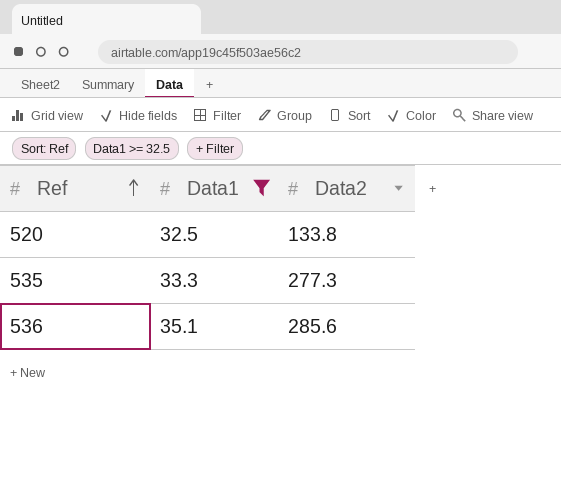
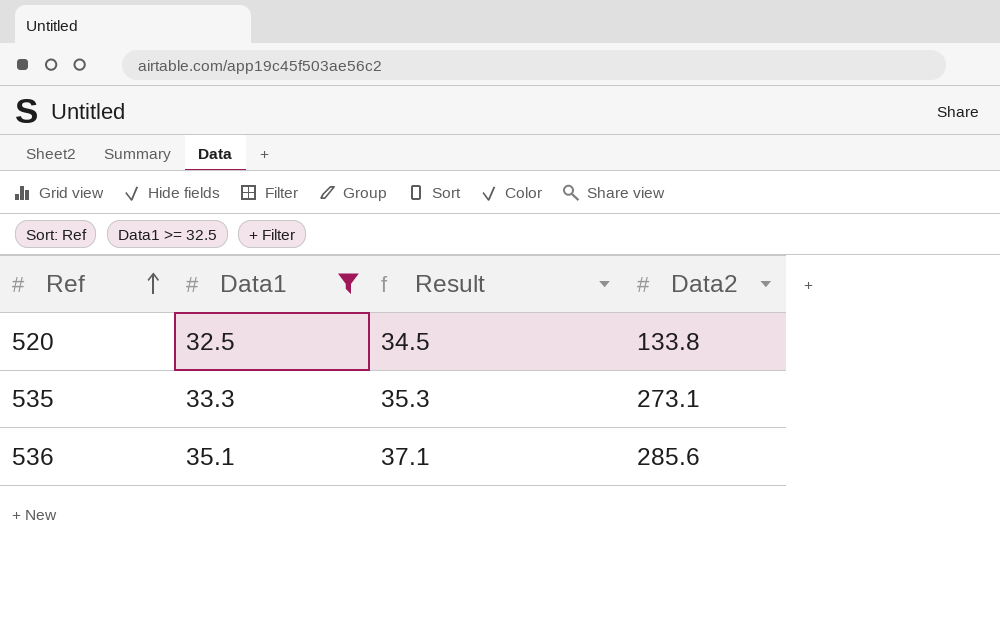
column Result | formula: none -> [Data1] + 2
535 | Data2: 277.3 -> 273.1

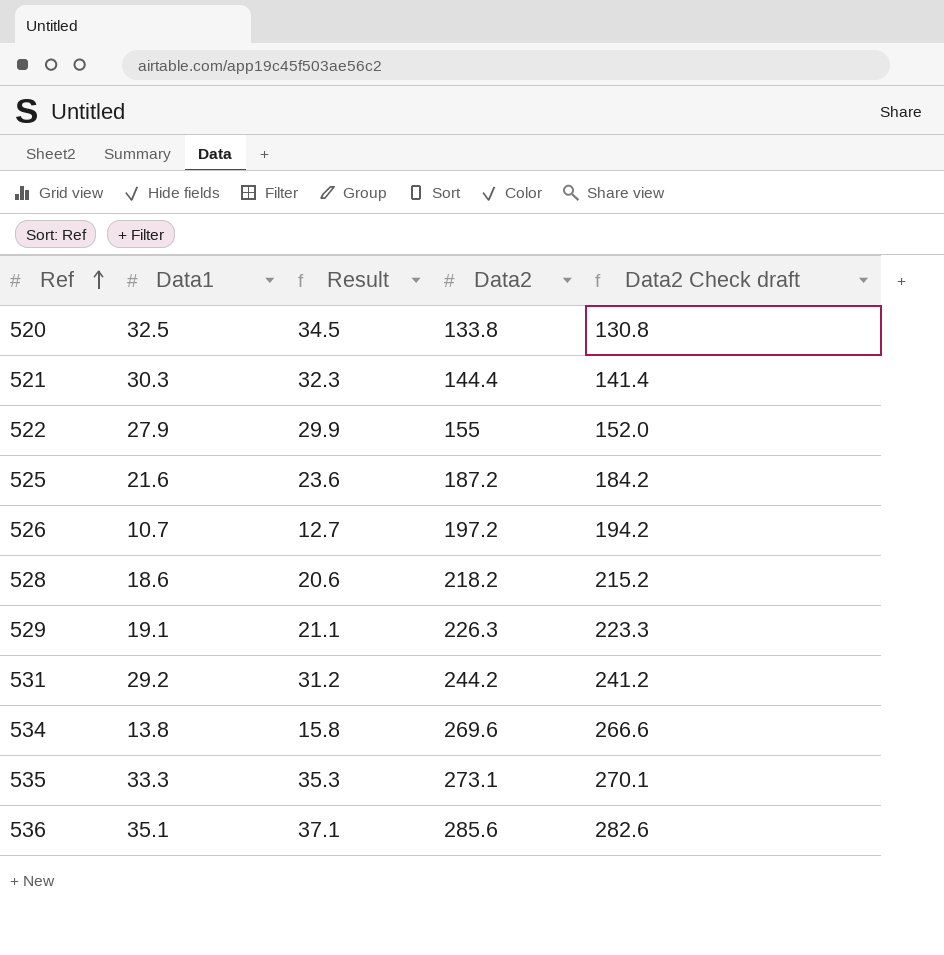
filter: Data1 >= 32.5 -> none
column Data2 Check draft | formula: none -> [Data2] - 3

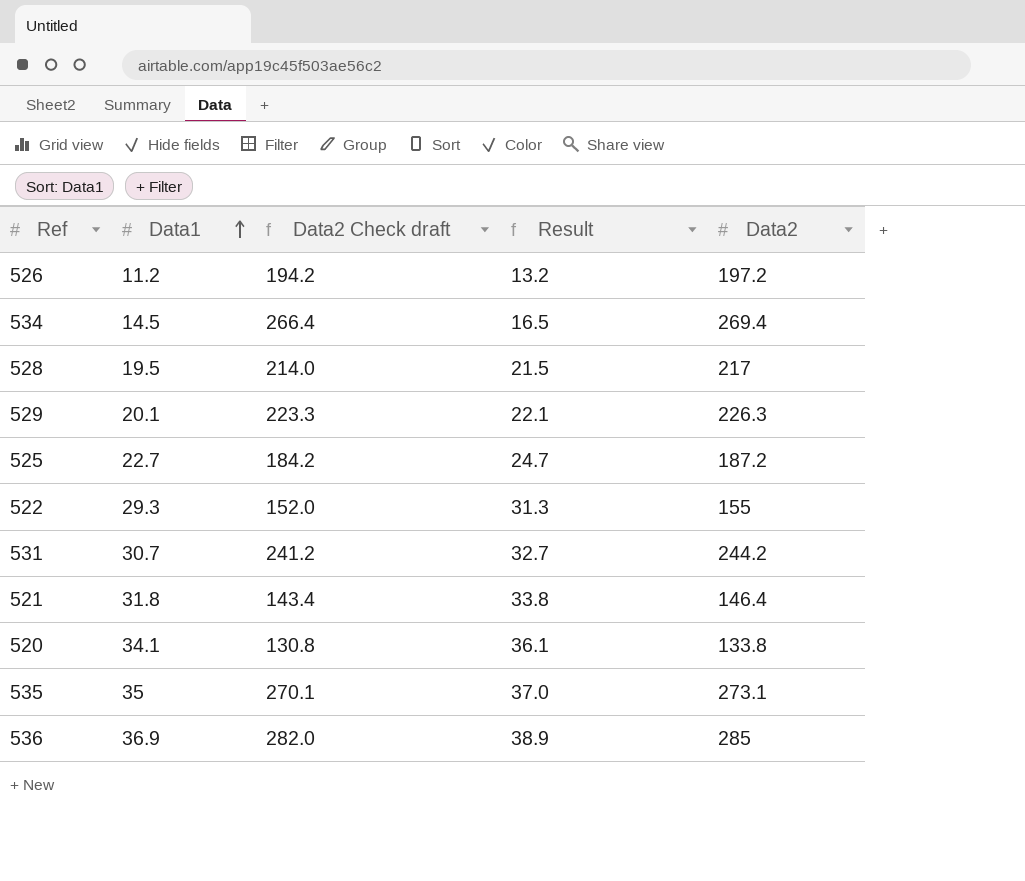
row order: Ref ascending -> Data1 ascending
column Data2 Check draft | position: 5 -> 3
526 | Data1: 10.7 -> 11.2
526 | Result: 12.7 -> 13.2
534 | Data1: 13.8 -> 14.5
534 | Data2 Check draft: 266.6 -> 266.4
534 | Result: 15.8 -> 16.5
534 | Data2: 269.6 -> 269.4
528 | Data1: 18.6 -> 19.5
528 | Data2 Check draft: 215.2 -> 214.0
528 | Result: 20.6 -> 21.5
528 | Data2: 218.2 -> 217
529 | Data1: 19.1 -> 20.1
529 | Result: 21.1 -> 22.1
525 | Data1: 21.6 -> 22.7
525 | Result: 23.6 -> 24.7
522 | Data1: 27.9 -> 29.3
522 | Result: 29.9 -> 31.3
531 | Data1: 29.2 -> 30.7
531 | Result: 31.2 -> 32.7
521 | Data1: 30.3 -> 31.8
521 | Data2 Check draft: 141.4 -> 143.4
521 | Result: 32.3 -> 33.8
521 | Data2: 144.4 -> 146.4
520 | Data1: 32.5 -> 34.1
520 | Result: 34.5 -> 36.1
535 | Data1: 33.3 -> 35
535 | Result: 35.3 -> 37.0
536 | Data1: 35.1 -> 36.9
536 | Data2 Check draft: 282.6 -> 282.0
536 | Result: 37.1 -> 38.9
536 | Data2: 285.6 -> 285

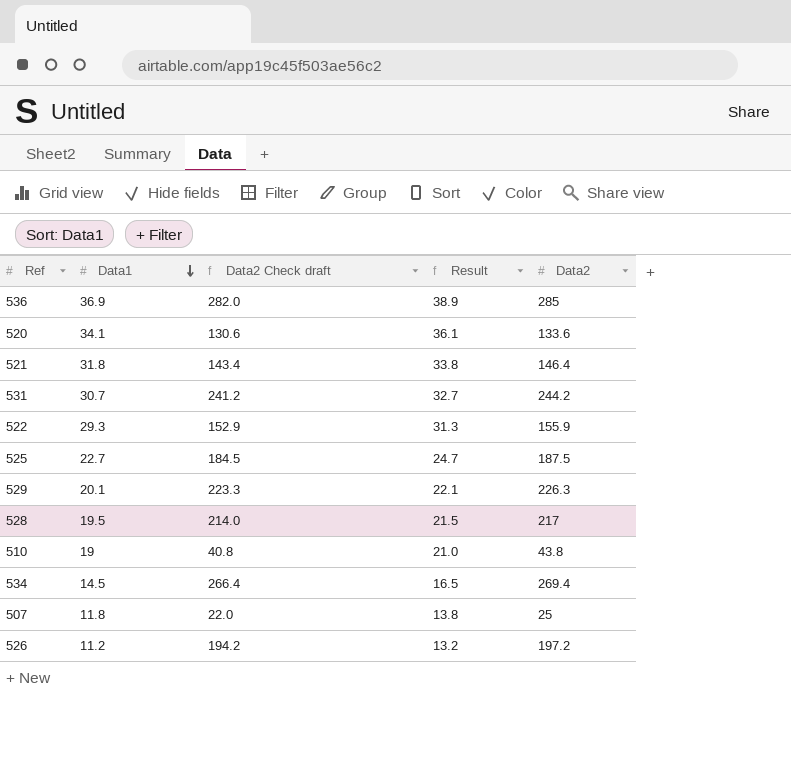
row order: Data1 ascending -> Data1 descending
row 535: 35 | 270.1 | 37.0 | 273.1 -> none
520 | Data2 Check draft: 130.8 -> 130.6
520 | Data2: 133.8 -> 133.6
522 | Data2 Check draft: 152.0 -> 152.9
522 | Data2: 155 -> 155.9
525 | Data2 Check draft: 184.2 -> 184.5
525 | Data2: 187.2 -> 187.5
row 510: none -> 19 | 40.8 | 21.0 | 43.8
row 507: none -> 11.8 | 22.0 | 13.8 | 25

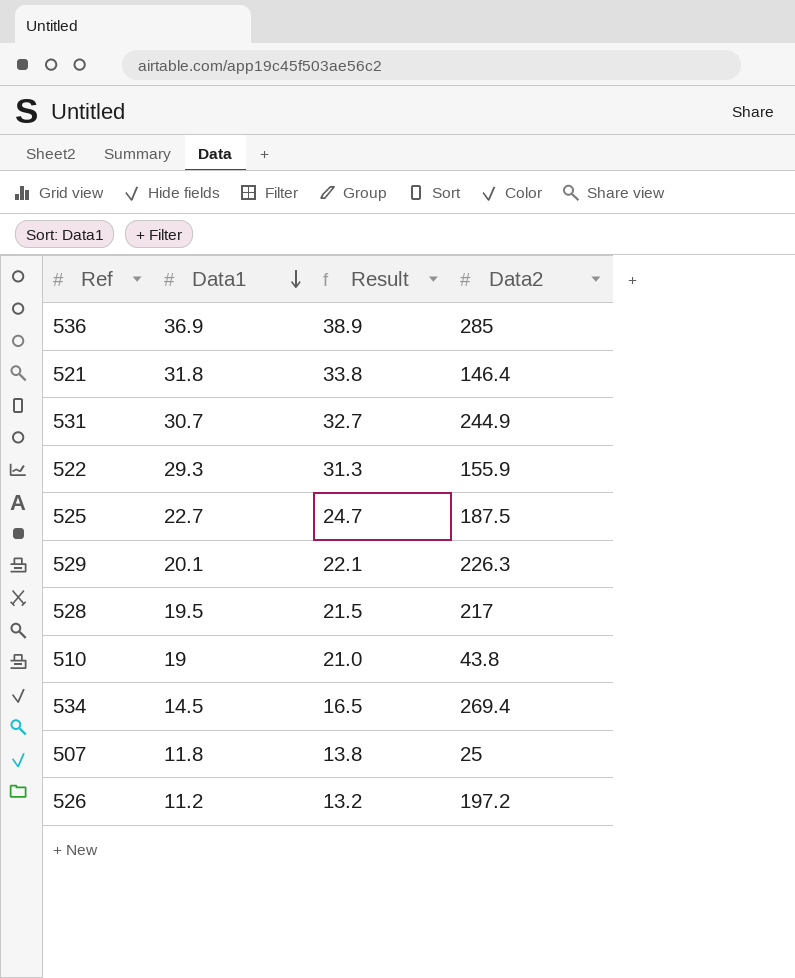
column Data2 Check draft | formula: [Data2] - 3 -> none
row 520: 34.1 | 130.6 | 36.1 | 133.6 -> none
531 | Data2: 244.2 -> 244.9

